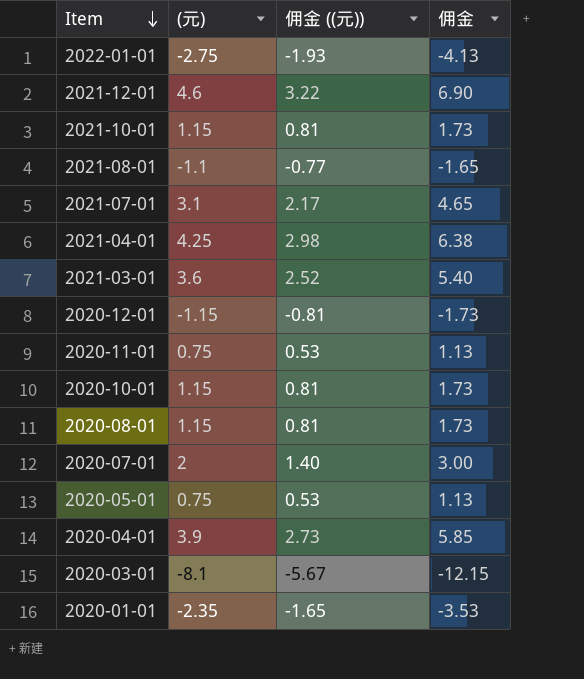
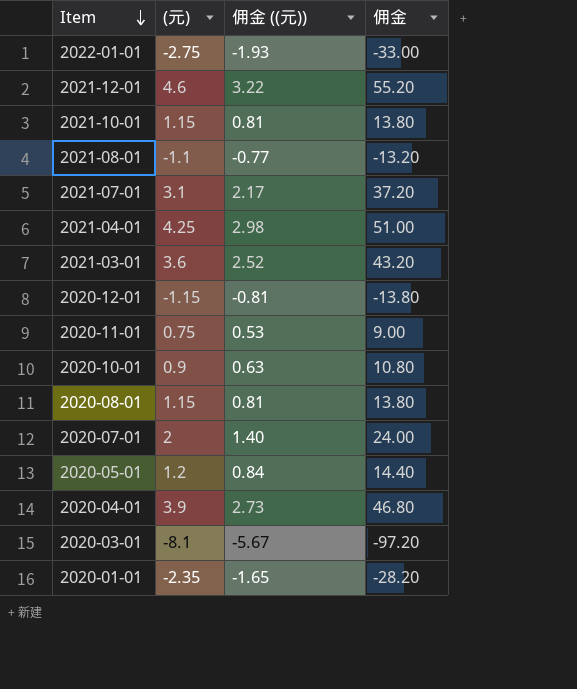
column 佣金 | formula: [(元)] * 1.5 -> [(元)] * 12
2020-10-01 | (元): 1.15 -> 0.9
2020-10-01 | 佣金 ((元)): 0.81 -> 0.63
2020-05-01 | (元): 0.75 -> 1.2
2020-05-01 | 佣金 ((元)): 0.53 -> 0.84

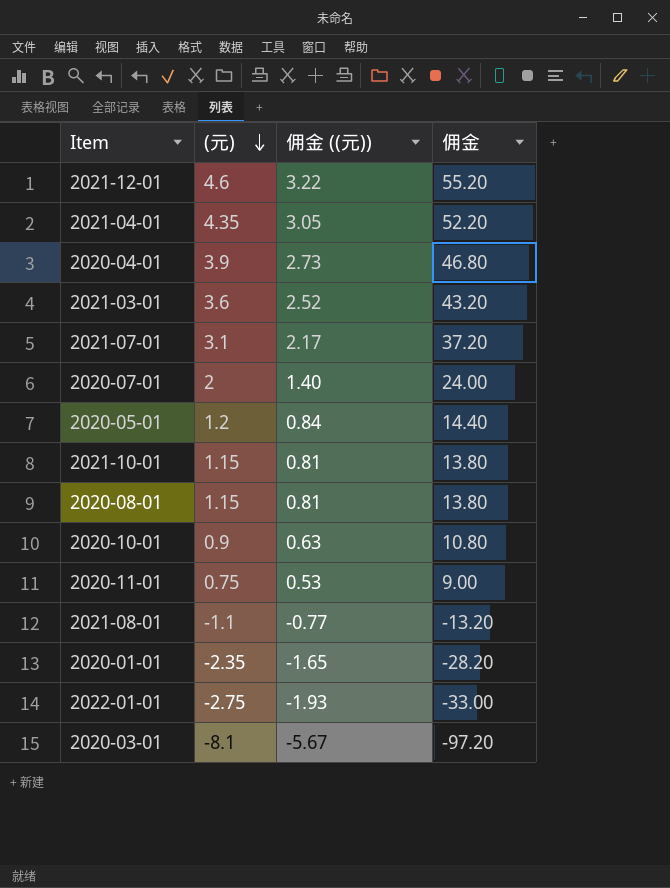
row order: Item descending -> (元) descending
row 2020-12-01: -1.15 | -0.81 | -13.80 -> none
2021-04-01 | (元): 4.25 -> 4.35
2021-04-01 | 佣金 ((元)): 2.98 -> 3.05
2021-04-01 | 佣金: 51.00 -> 52.20

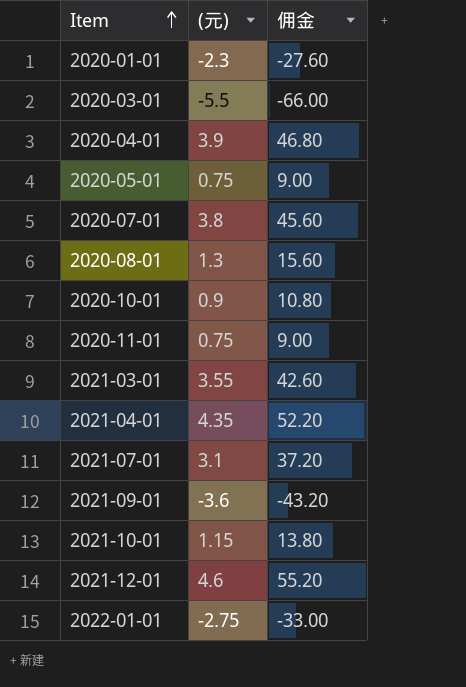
row order: (元) descending -> Item ascending
column 佣金 ((元)) | formula: [(元)] * 0.7 -> none
row 2021-08-01: -1.1 | -0.77 | -13.20 -> none
2020-01-01 | (元): -2.35 -> -2.3
2020-01-01 | 佣金: -28.20 -> -27.60
2020-03-01 | (元): -8.1 -> -5.5
2020-03-01 | 佣金: -97.20 -> -66.00
2020-05-01 | (元): 1.2 -> 0.75
2020-05-01 | 佣金: 14.40 -> 9.00
2020-07-01 | (元): 2 -> 3.8
2020-07-01 | 佣金: 24.00 -> 45.60
2020-08-01 | (元): 1.15 -> 1.3
2020-08-01 | 佣金: 13.80 -> 15.60
2021-03-01 | (元): 3.6 -> 3.55
2021-03-01 | 佣金: 43.20 -> 42.60
row 2021-09-01: none -> -3.6 | -43.20

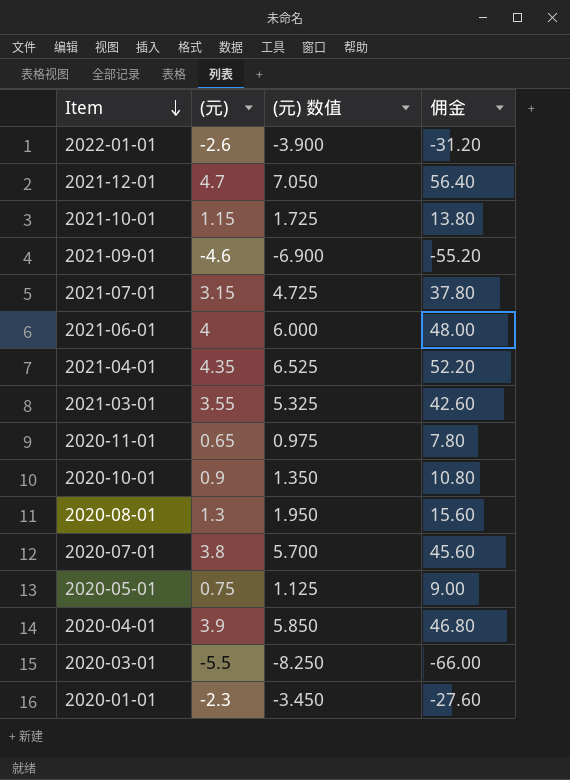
row order: Item ascending -> Item descending
column (元) 数值 | formula: none -> [(元)] * 1.5
2022-01-01 | (元): -2.75 -> -2.6
2022-01-01 | 佣金: -33.00 -> -31.20
2021-12-01 | (元): 4.6 -> 4.7
2021-12-01 | 佣金: 55.20 -> 56.40
2021-09-01 | (元): -3.6 -> -4.6
2021-09-01 | 佣金: -43.20 -> -55.20
2021-07-01 | (元): 3.1 -> 3.15
2021-07-01 | 佣金: 37.20 -> 37.80
row 2021-06-01: none -> 4 | 6.000 | 48.00
2020-11-01 | (元): 0.75 -> 0.65
2020-11-01 | 佣金: 9.00 -> 7.80

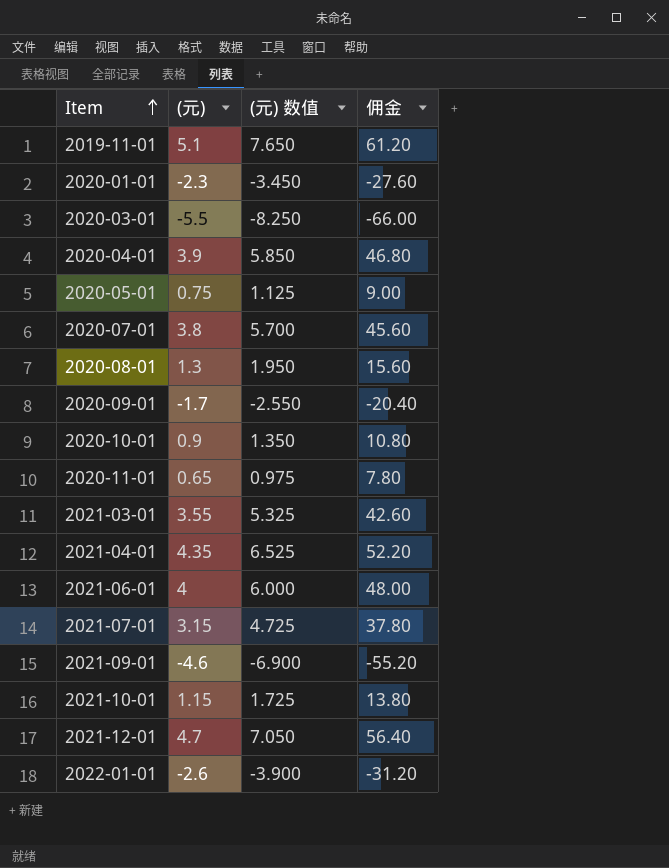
row order: Item descending -> Item ascending
row 2019-11-01: none -> 5.1 | 7.650 | 61.20
row 2020-09-01: none -> -1.7 | -2.550 | -20.40

